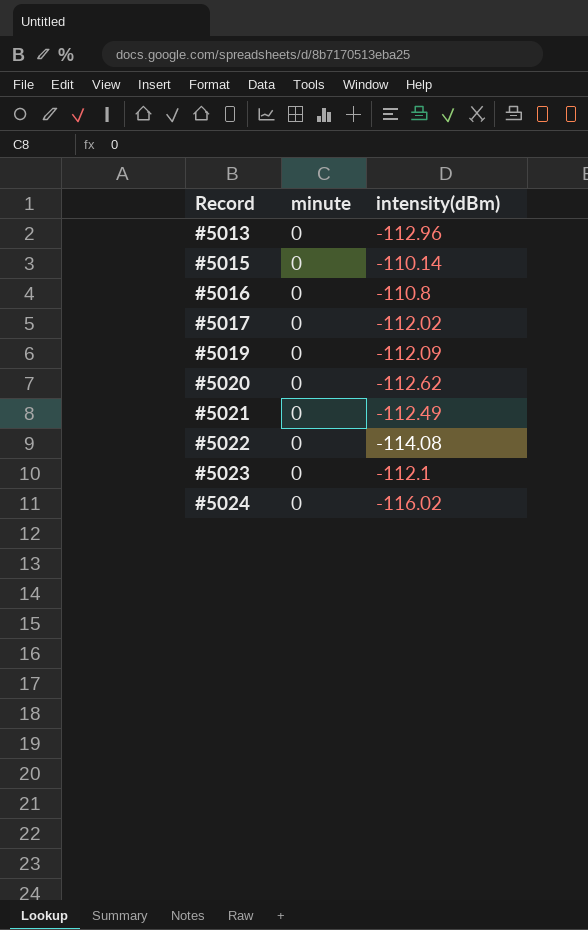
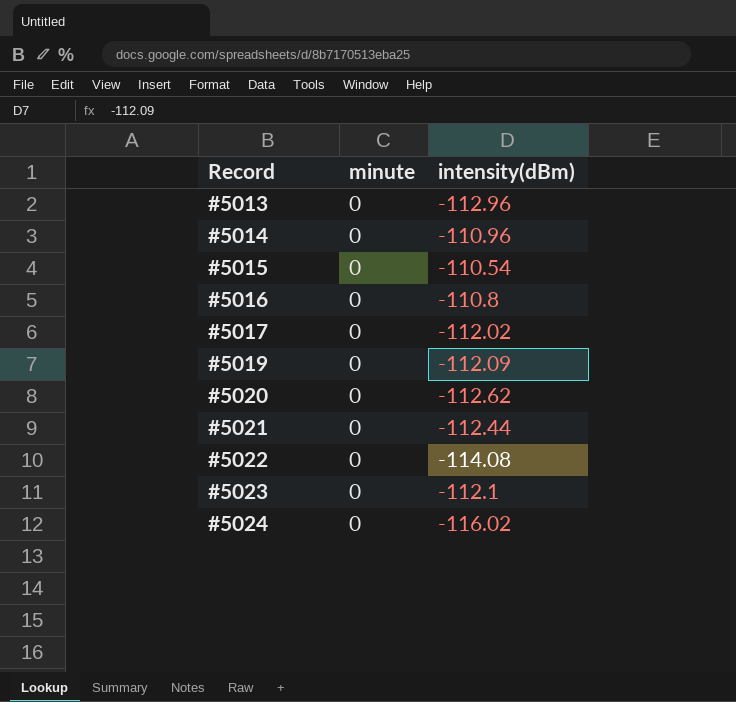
row #5014: none -> 0 | -110.96
#5015 | intensity(dBm): -110.14 -> -110.54
#5021 | intensity(dBm): -112.49 -> -112.44

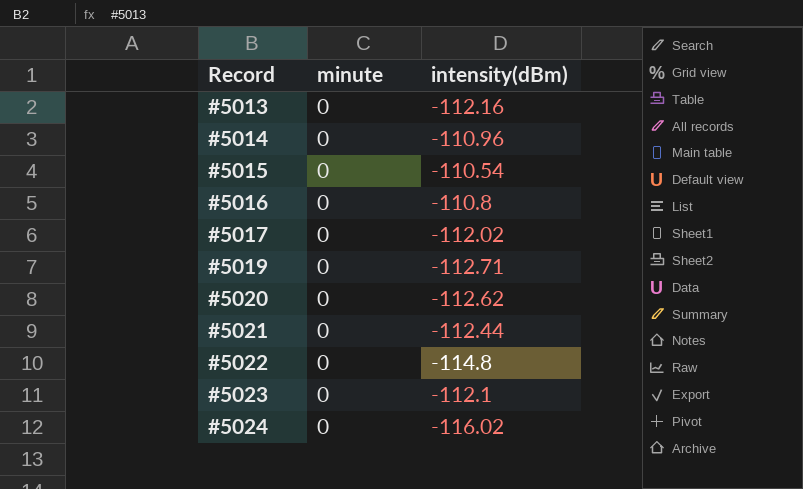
#5013 | intensity(dBm): -112.96 -> -112.16
#5019 | intensity(dBm): -112.09 -> -112.71
#5022 | intensity(dBm): -114.08 -> -114.8

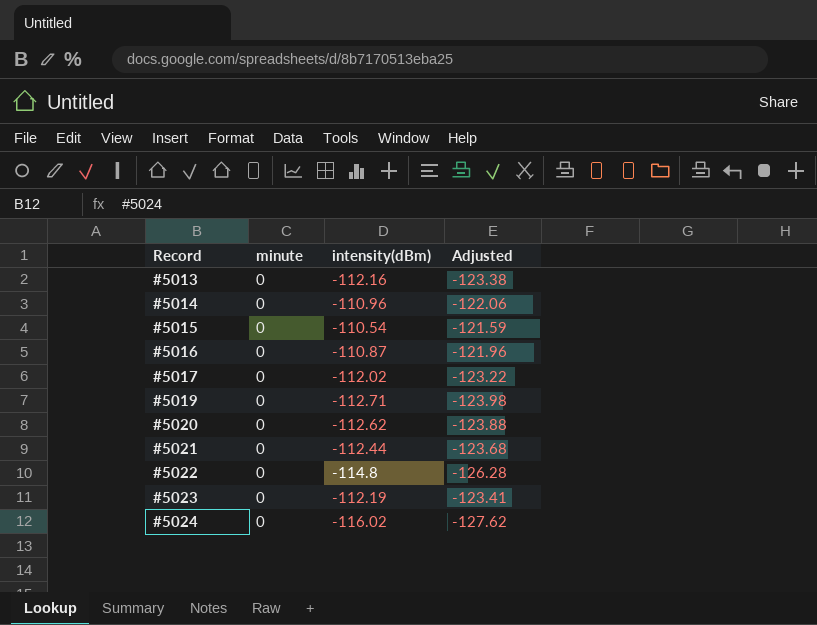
column Adjusted | formula: none -> [intensity(dBm)] * 1.1
#5016 | intensity(dBm): -110.8 -> -110.87
#5023 | intensity(dBm): -112.1 -> -112.19

